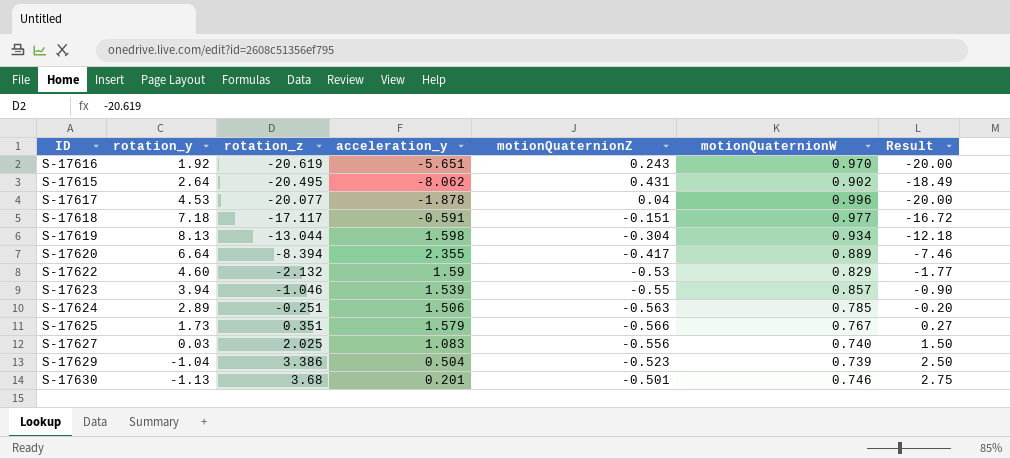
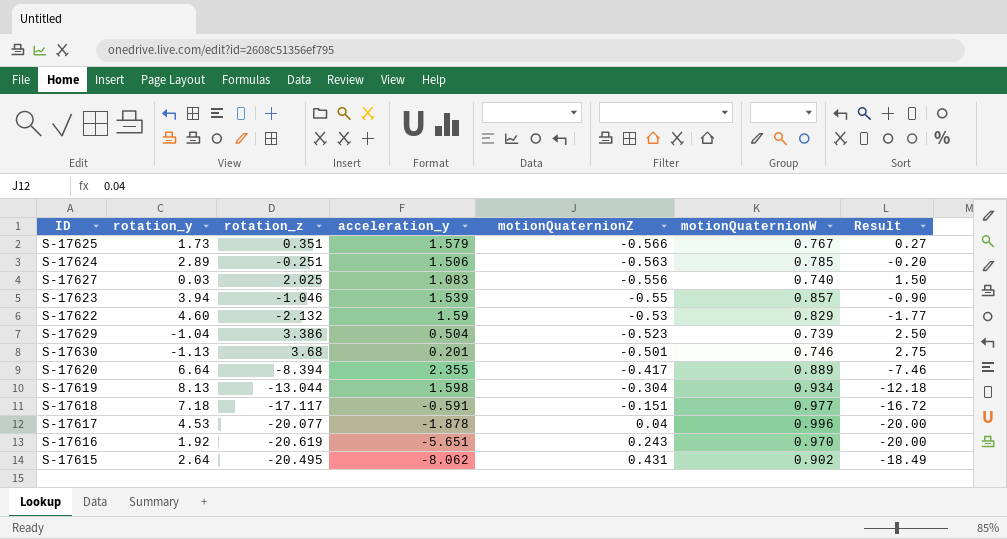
row order: rotation_z ascending -> motionQuaternionZ ascending

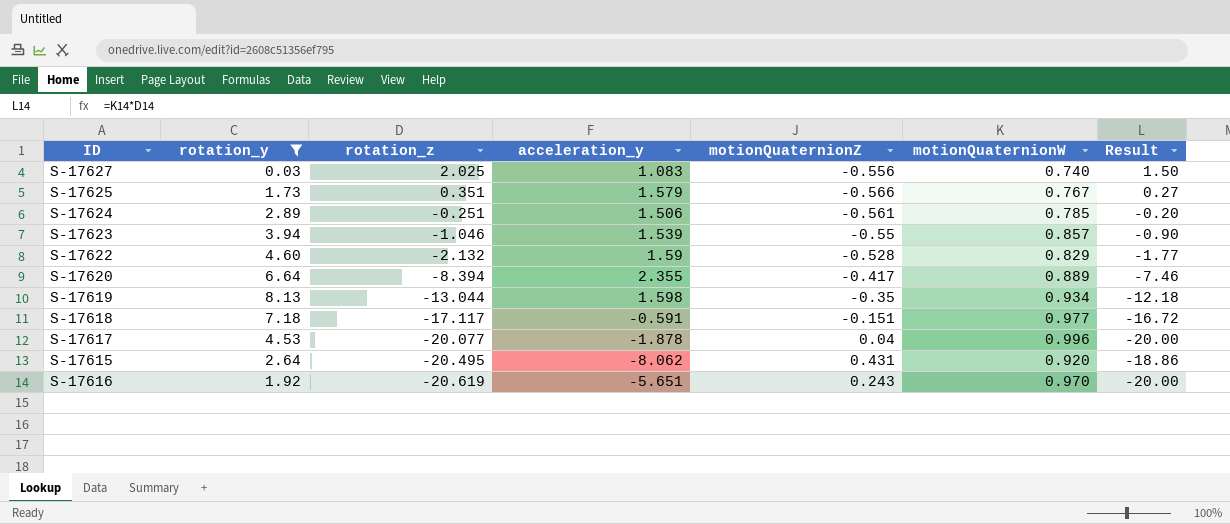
filter: none -> rotation_y >= 0.03
row order: motionQuaternionZ ascending -> rotation_z descending
S-17624 | motionQuaternionZ: -0.563 -> -0.561
S-17622 | motionQuaternionZ: -0.53 -> -0.528
S-17619 | motionQuaternionZ: -0.304 -> -0.35
S-17615 | motionQuaternionW: 0.902 -> 0.920
S-17615 | Result: -18.49 -> -18.86

